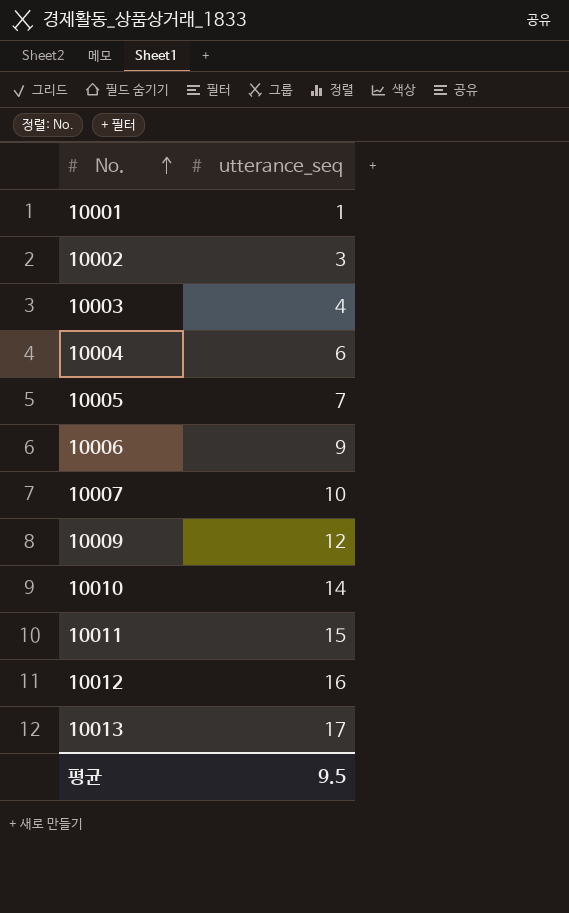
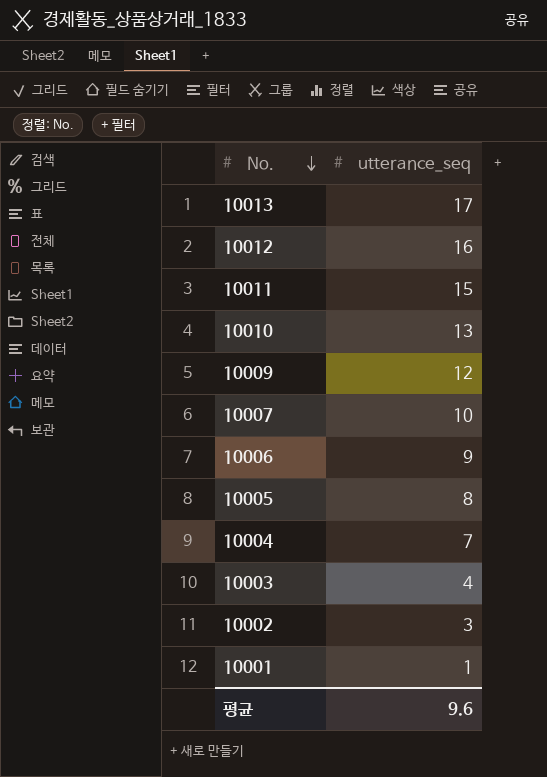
row order: No. ascending -> No. descending
10010 | utterance_seq: 14 -> 13
10005 | utterance_seq: 7 -> 8
10004 | utterance_seq: 6 -> 7
평균 | utterance_seq: 9.5 -> 9.6

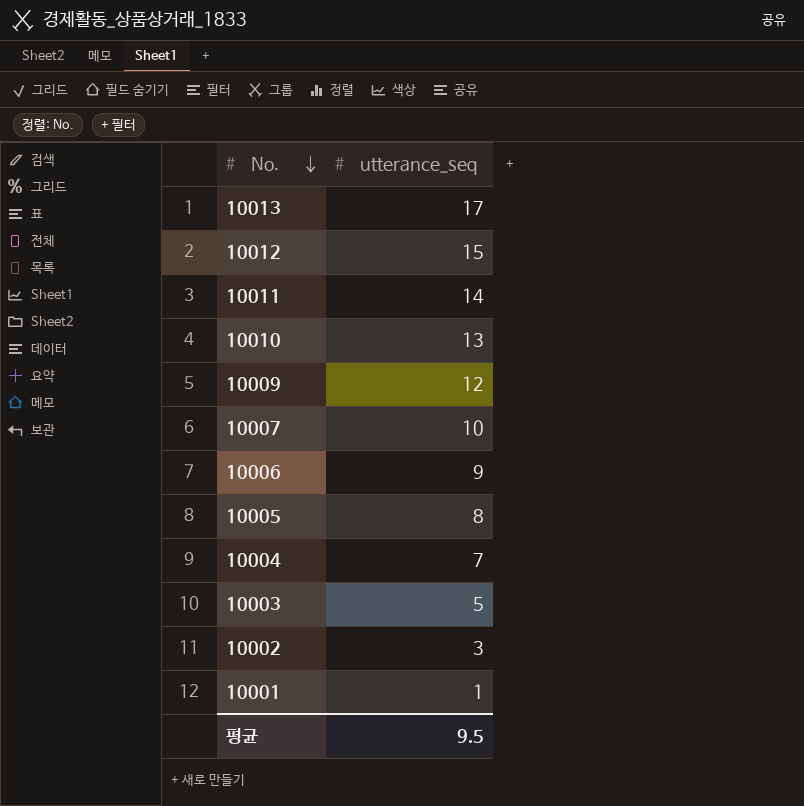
10012 | utterance_seq: 16 -> 15
10011 | utterance_seq: 15 -> 14
10003 | utterance_seq: 4 -> 5
평균 | utterance_seq: 9.6 -> 9.5

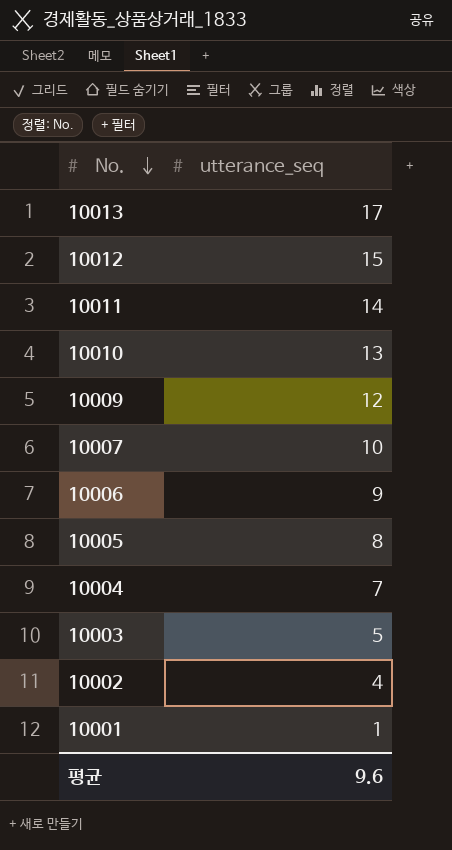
10002 | utterance_seq: 3 -> 4
평균 | utterance_seq: 9.5 -> 9.6

